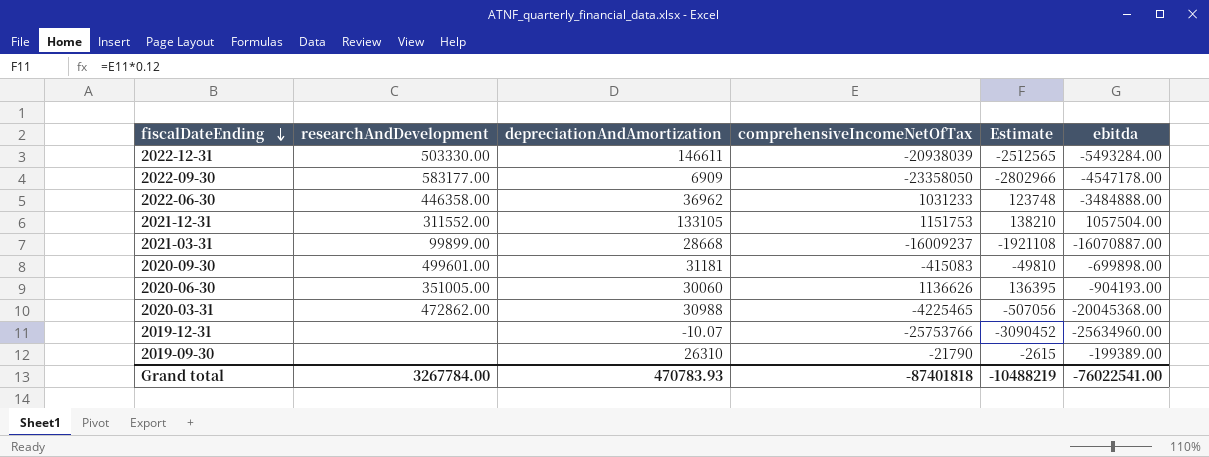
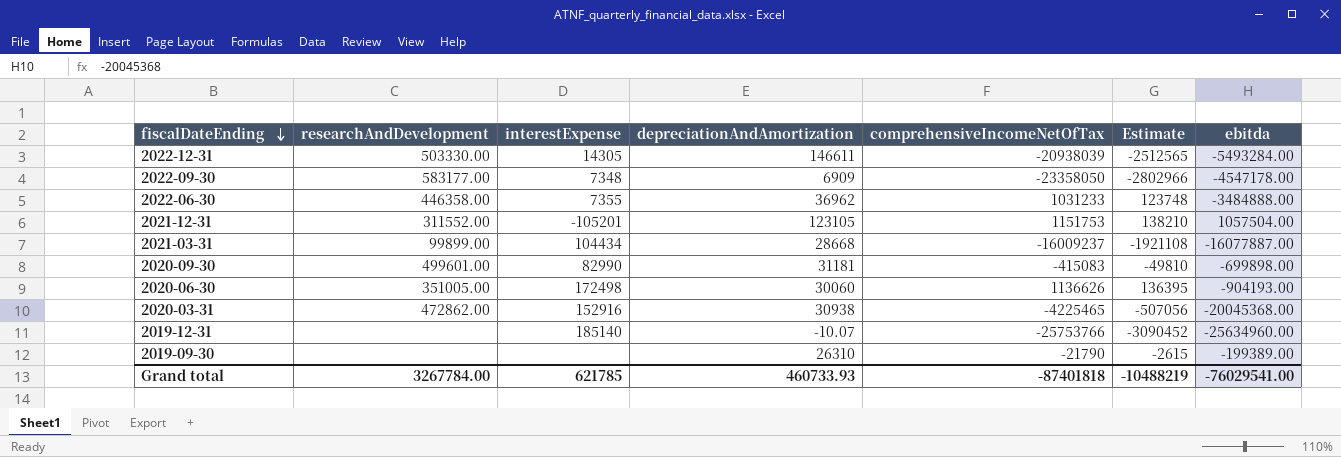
column interestExpense | position: none -> 3
2021-12-31 | depreciationAndAmortization: 133105 -> 123105
2021-03-31 | ebitda: -16070887.00 -> -16077887.00
2020-03-31 | depreciationAndAmortization: 30988 -> 30938
Grand total | depreciationAndAmortization: 470783.93 -> 460733.93
Grand total | ebitda: -76022541.00 -> -76029541.00

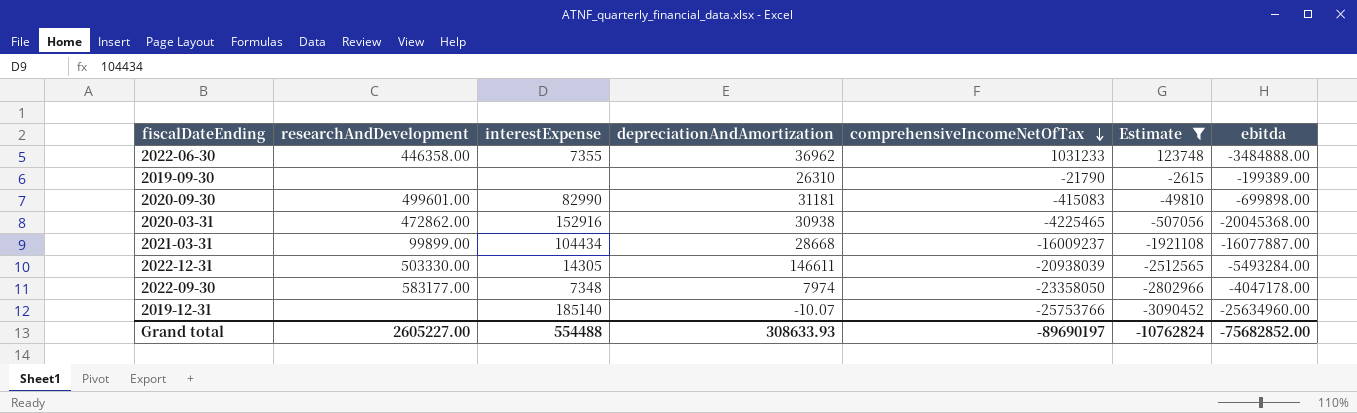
filter: none -> Estimate <= 123748
row order: fiscalDateEnding descending -> comprehensiveIncomeNetOfTax descending
2022-09-30 | depreciationAndAmortization: 6909 -> 7974
2022-09-30 | ebitda: -4547178.00 -> -4047178.00
Grand total | researchAndDevelopment: 3267784.00 -> 2605227.00
Grand total | interestExpense: 621785 -> 554488
Grand total | depreciationAndAmortization: 460733.93 -> 308633.93
Grand total | comprehensiveIncomeNetOfTax: -87401818 -> -89690197
Grand total | Estimate: -10488219 -> -10762824
Grand total | ebitda: -76029541.00 -> -75682852.00

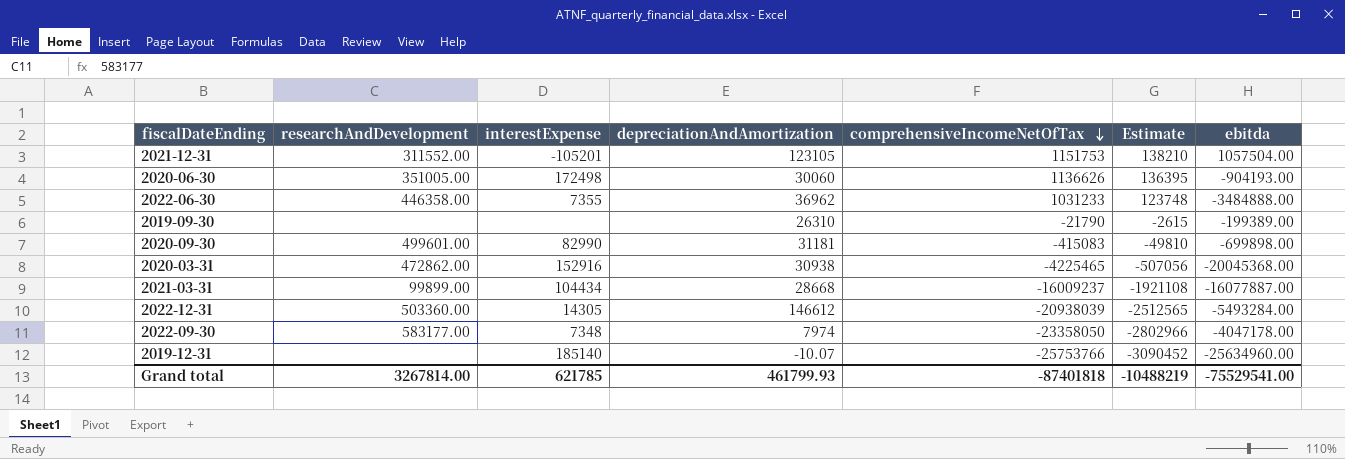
filter: Estimate <= 123748 -> none
2022-12-31 | researchAndDevelopment: 503330.00 -> 503360.00
2022-12-31 | depreciationAndAmortization: 146611 -> 146612
Grand total | researchAndDevelopment: 2605227.00 -> 3267814.00
Grand total | interestExpense: 554488 -> 621785
Grand total | depreciationAndAmortization: 308633.93 -> 461799.93
Grand total | comprehensiveIncomeNetOfTax: -89690197 -> -87401818
Grand total | Estimate: -10762824 -> -10488219
Grand total | ebitda: -75682852.00 -> -75529541.00

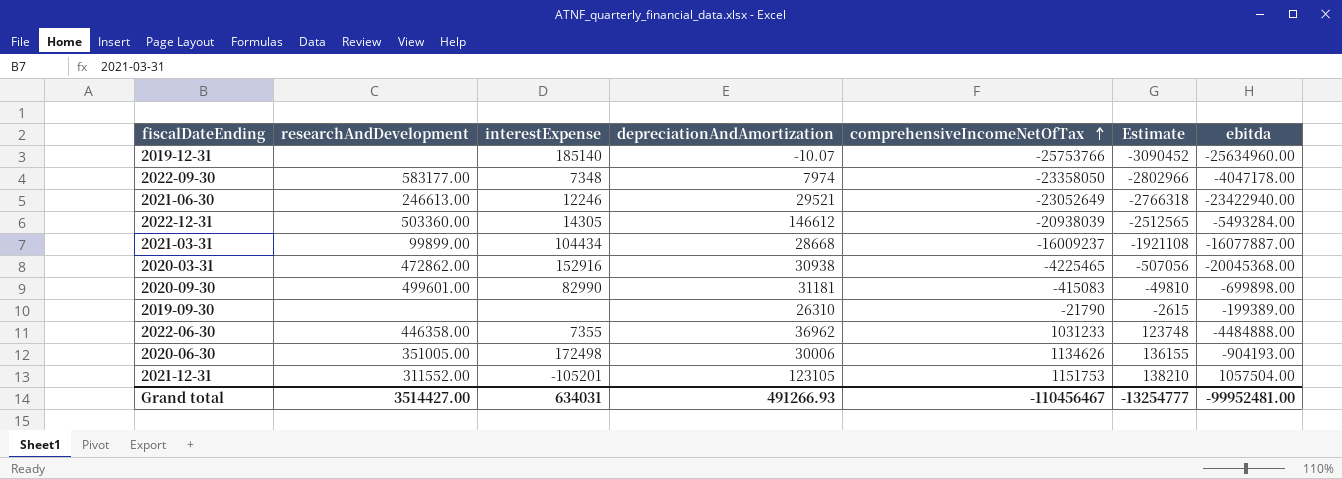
row order: comprehensiveIncomeNetOfTax descending -> comprehensiveIncomeNetOfTax ascending
row 2021-06-30: none -> 246613.00 | 12246 | 29521 | -23052649 | -2766318 | -23422940.00
2022-06-30 | ebitda: -3484888.00 -> -4484888.00
2020-06-30 | depreciationAndAmortization: 30060 -> 30006
2020-06-30 | comprehensiveIncomeNetOfTax: 1136626 -> 1134626
2020-06-30 | Estimate: 136395 -> 136155
Grand total | researchAndDevelopment: 3267814.00 -> 3514427.00
Grand total | interestExpense: 621785 -> 634031
Grand total | depreciationAndAmortization: 461799.93 -> 491266.93
Grand total | comprehensiveIncomeNetOfTax: -87401818 -> -110456467
Grand total | Estimate: -10488219 -> -13254777
Grand total | ebitda: -75529541.00 -> -99952481.00

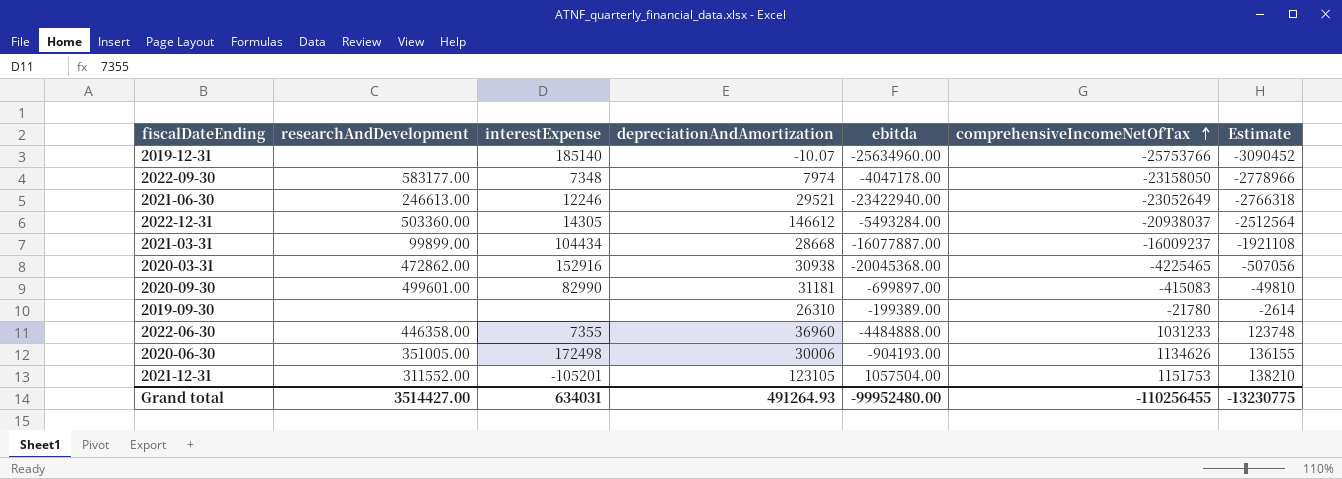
column ebitda | position: 7 -> 5
2022-09-30 | comprehensiveIncomeNetOfTax: -23358050 -> -23158050
2022-09-30 | Estimate: -2802966 -> -2778966
2022-12-31 | comprehensiveIncomeNetOfTax: -20938039 -> -20938037
2022-12-31 | Estimate: -2512565 -> -2512564
2020-09-30 | ebitda: -699898.00 -> -699897.00
2019-09-30 | comprehensiveIncomeNetOfTax: -21790 -> -21780
2019-09-30 | Estimate: -2615 -> -2614
2022-06-30 | depreciationAndAmortization: 36962 -> 36960
Grand total | depreciationAndAmortization: 491266.93 -> 491264.93
Grand total | ebitda: -99952481.00 -> -99952480.00
Grand total | comprehensiveIncomeNetOfTax: -110456467 -> -110256455
Grand total | Estimate: -13254777 -> -13230775

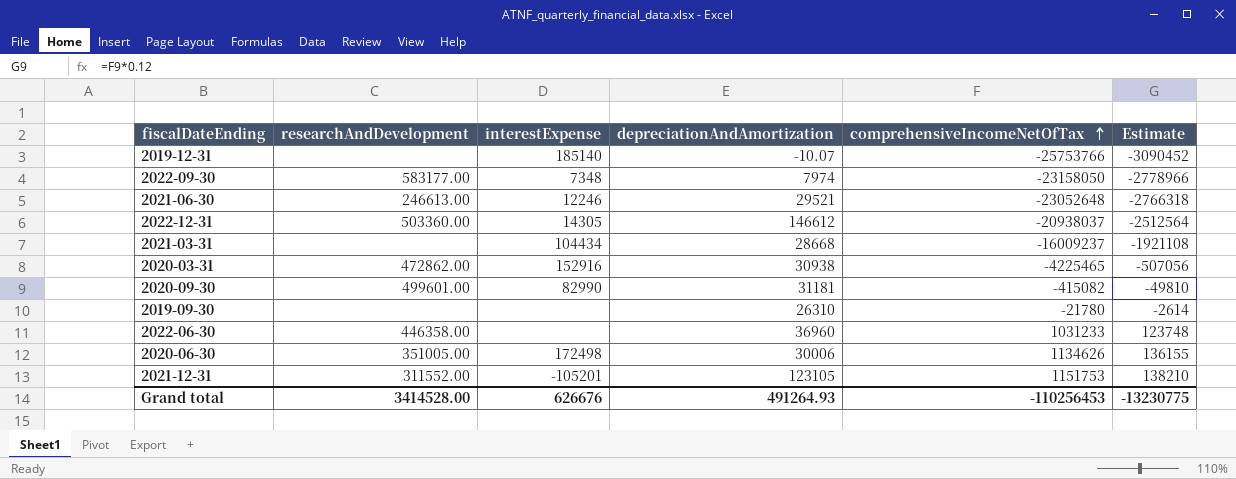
column ebitda | position: 5 -> none
2021-06-30 | comprehensiveIncomeNetOfTax: -23052649 -> -23052648
2021-03-31 | researchAndDevelopment: 99899.00 -> none
2020-09-30 | comprehensiveIncomeNetOfTax: -415083 -> -415082
2022-06-30 | interestExpense: 7355 -> none
Grand total | researchAndDevelopment: 3514427.00 -> 3414528.00
Grand total | interestExpense: 634031 -> 626676
Grand total | comprehensiveIncomeNetOfTax: -110256455 -> -110256453

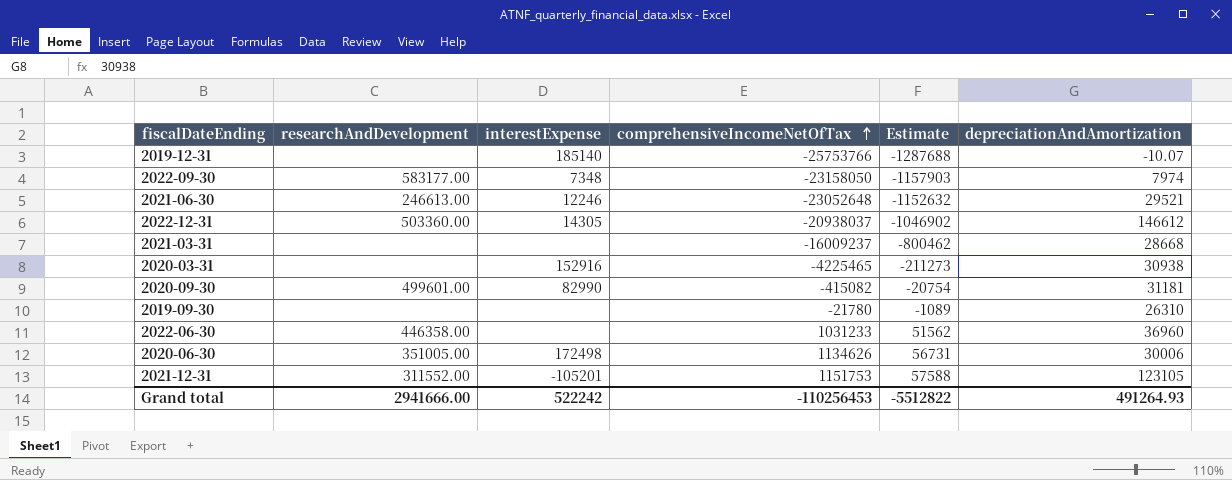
column Estimate | formula: [comprehensiveIncomeNetOfTax] * 0.12 -> [comprehensiveIncomeNetOfTax] * 0.05
column depreciationAndAmortization | position: 4 -> 6
2021-03-31 | interestExpense: 104434 -> none
2020-03-31 | researchAndDevelopment: 472862.00 -> none
Grand total | researchAndDevelopment: 3414528.00 -> 2941666.00
Grand total | interestExpense: 626676 -> 522242
Grand total | Estimate: -13230775 -> -5512822

